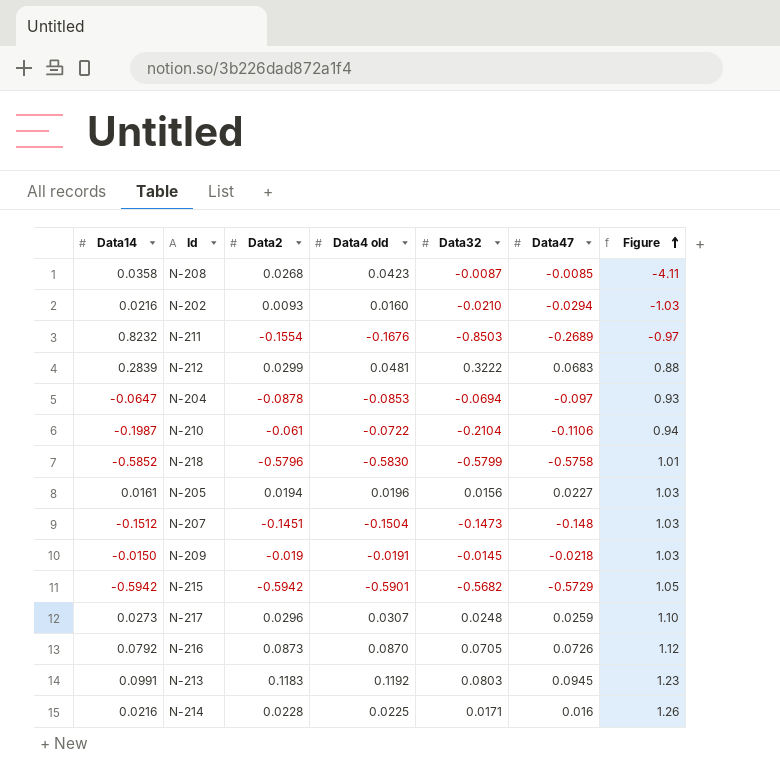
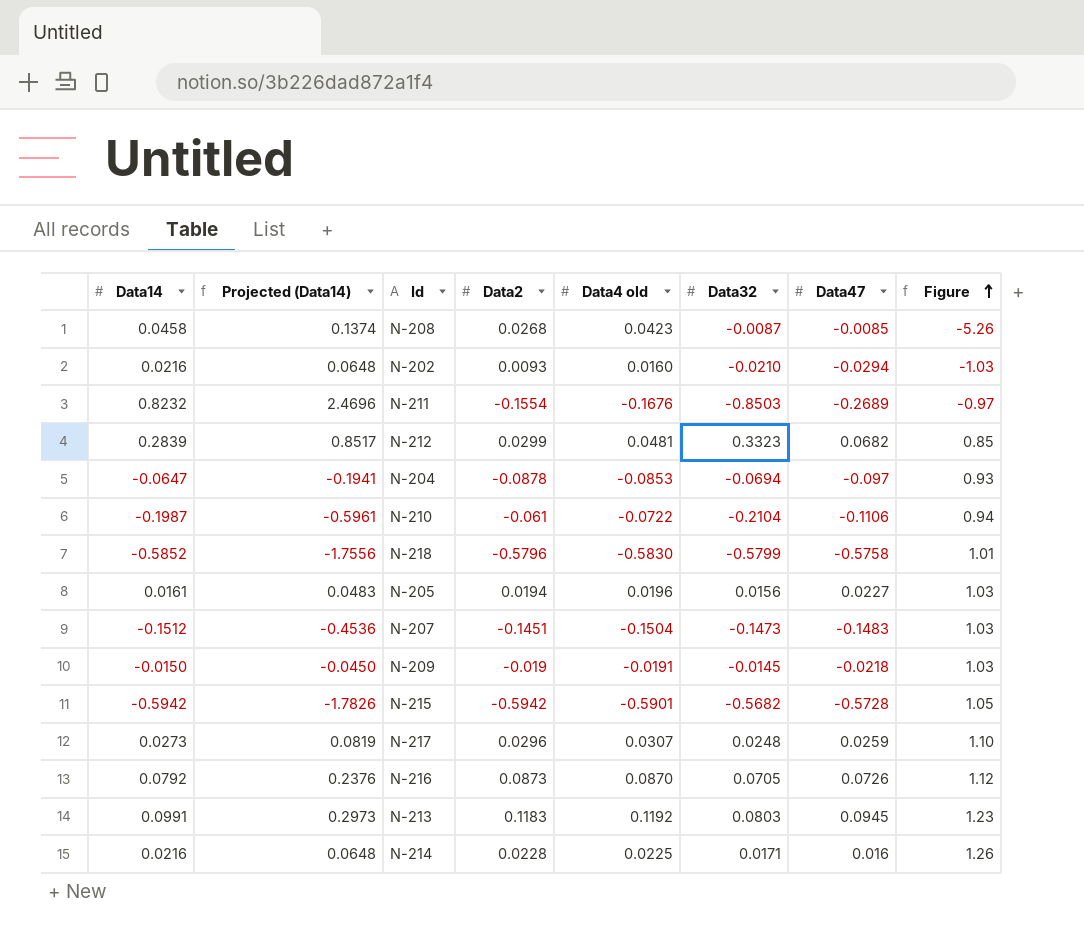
column Projected (Data14) | formula: none -> [Data14] * 3
N-208 | Data14: 0.0358 -> 0.0458
N-208 | Figure: -4.11 -> -5.26
N-212 | Data32: 0.3222 -> 0.3323
N-212 | Data47: 0.0683 -> 0.0682
N-212 | Figure: 0.88 -> 0.85
N-207 | Data47: -0.148 -> -0.1483
N-215 | Data47: -0.5729 -> -0.5728

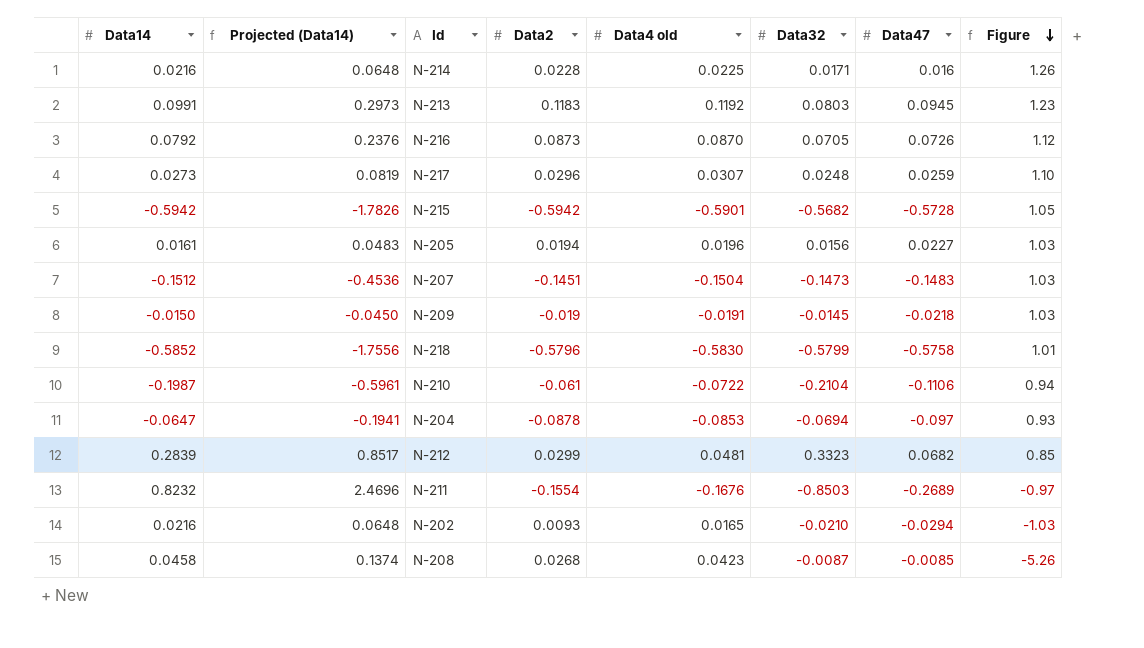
row order: Figure ascending -> Figure descending
N-202 | Data4 old: 0.0160 -> 0.0165

